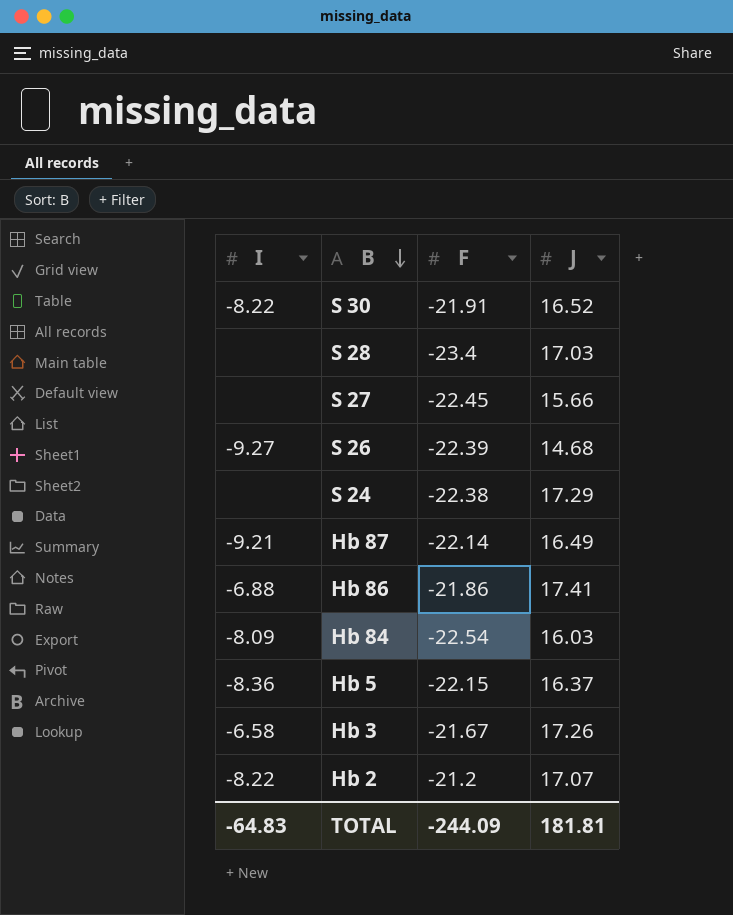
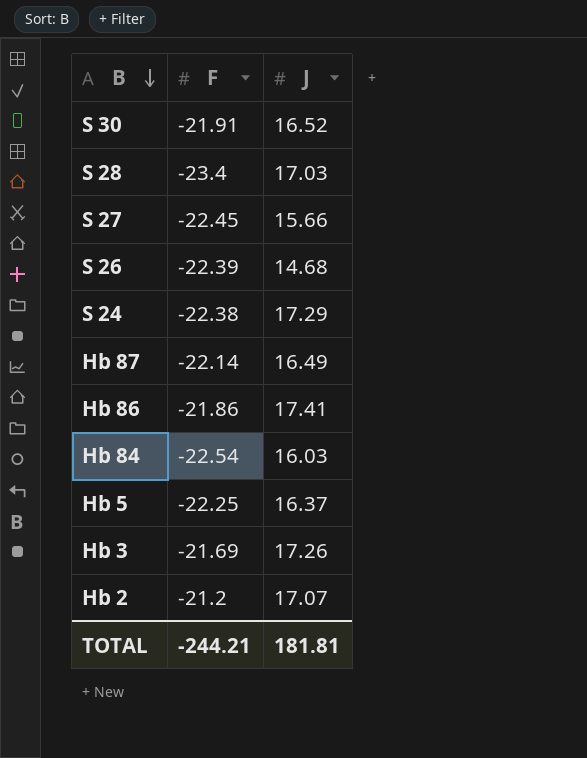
column I | position: 1 -> none
Hb 5 | F: -22.15 -> -22.25
Hb 3 | F: -21.67 -> -21.69
TOTAL | F: -244.09 -> -244.21

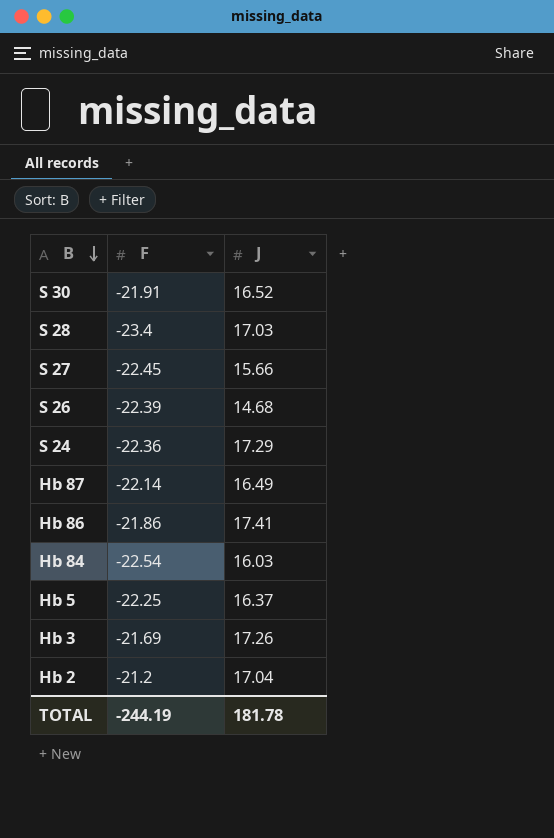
S 24 | F: -22.38 -> -22.36
Hb 2 | J: 17.07 -> 17.04
TOTAL | F: -244.21 -> -244.19
TOTAL | J: 181.81 -> 181.78

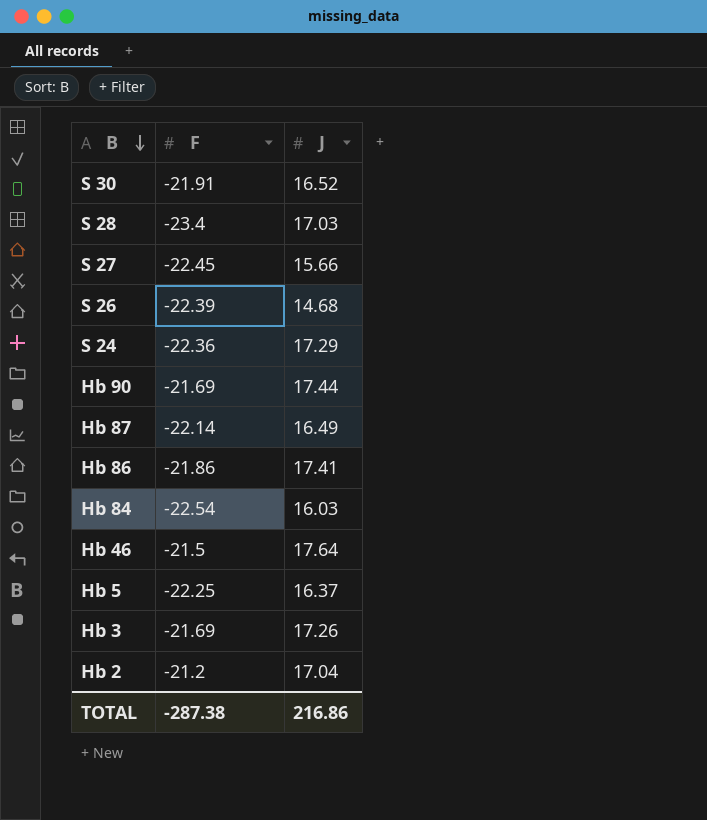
row Hb 90: none -> -21.69 | 17.44
row Hb 46: none -> -21.5 | 17.64
TOTAL | F: -244.19 -> -287.38
TOTAL | J: 181.78 -> 216.86

